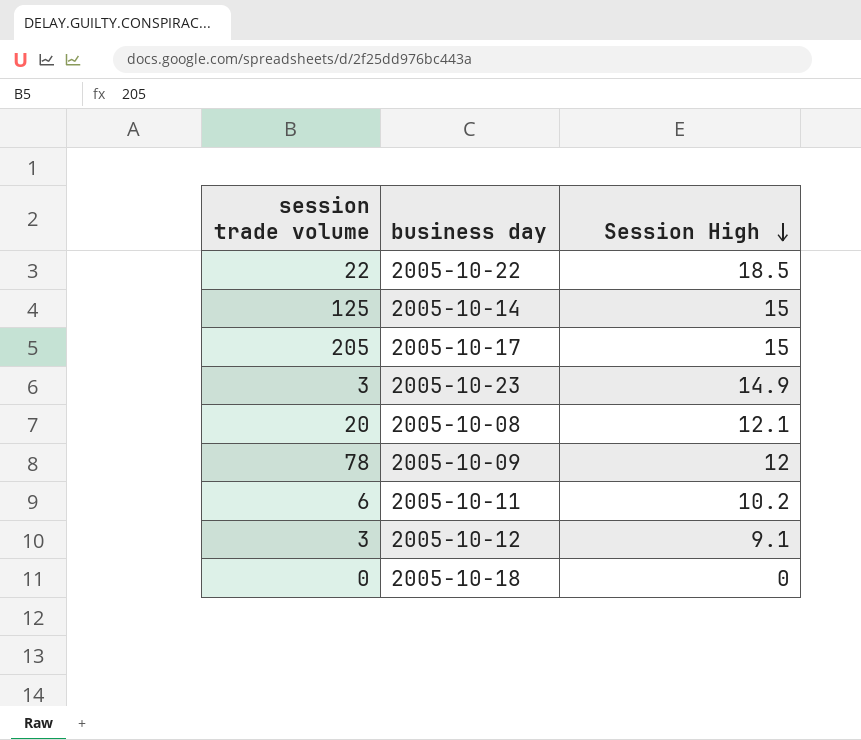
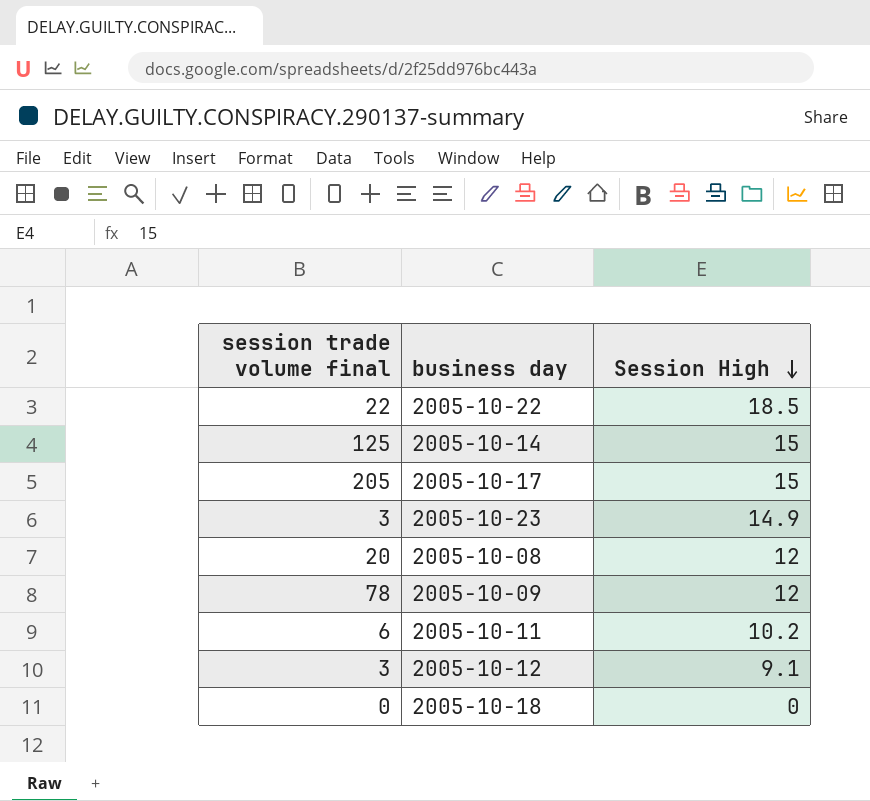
column name: session trade volume -> session trade volume final
2005-10-08 | Session High: 12.1 -> 12

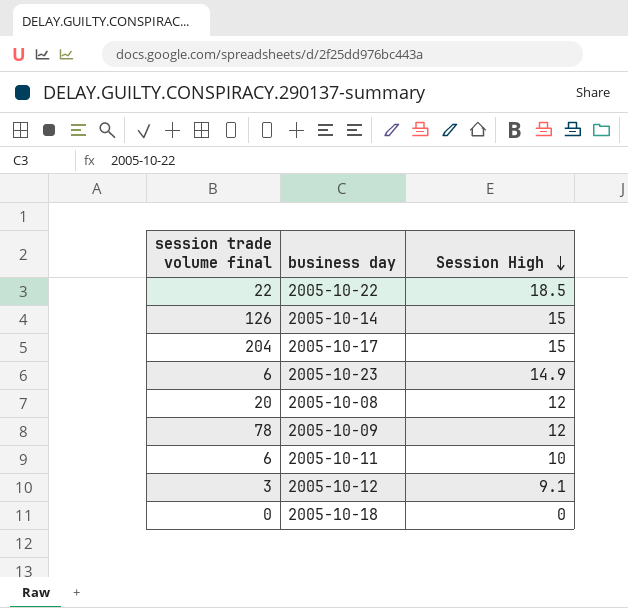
2005-10-14 | session trade volume final: 125 -> 126
2005-10-17 | session trade volume final: 205 -> 204
2005-10-23 | session trade volume final: 3 -> 6
2005-10-11 | Session High: 10.2 -> 10

